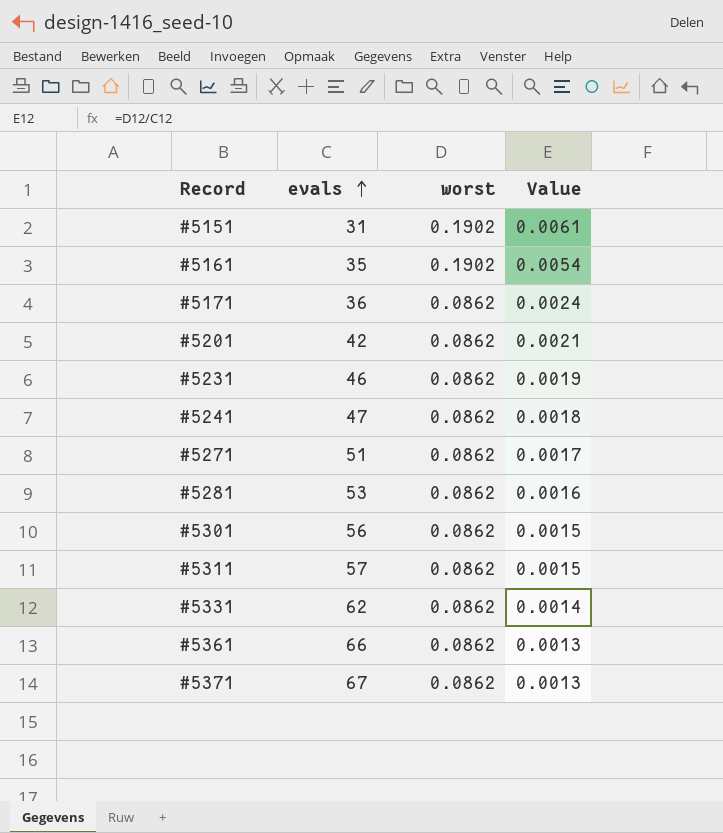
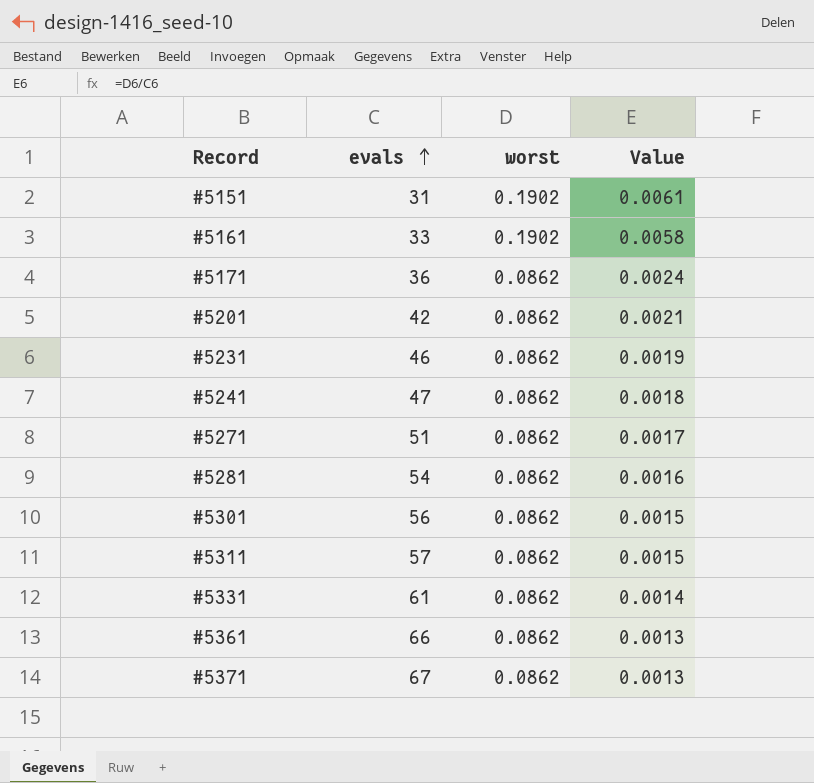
#5161 | evals: 35 -> 33
#5161 | Value: 0.0054 -> 0.0058
#5281 | evals: 53 -> 54
#5331 | evals: 62 -> 61

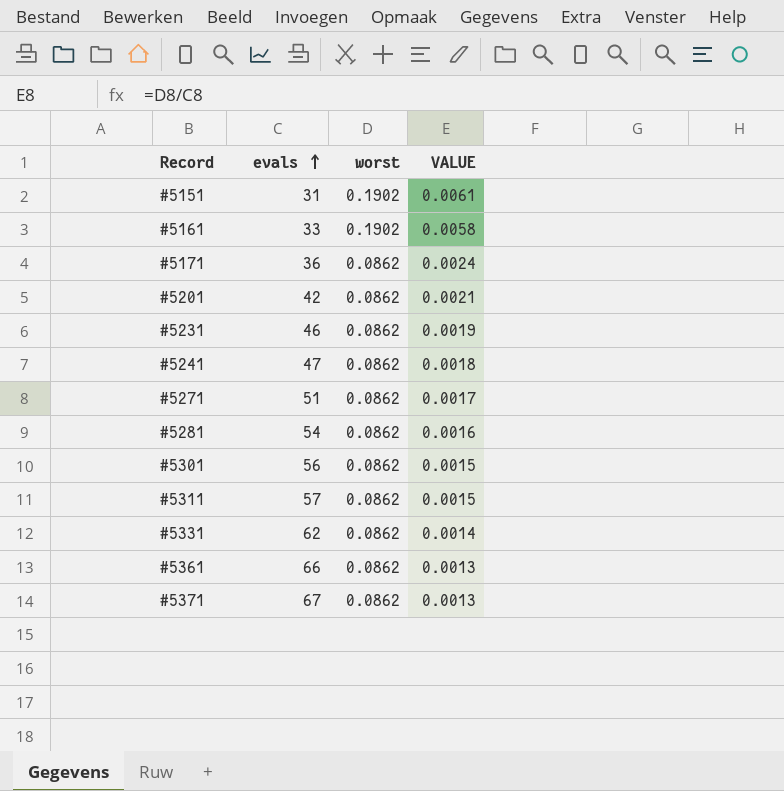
column name: Value -> VALUE
#5331 | evals: 61 -> 62

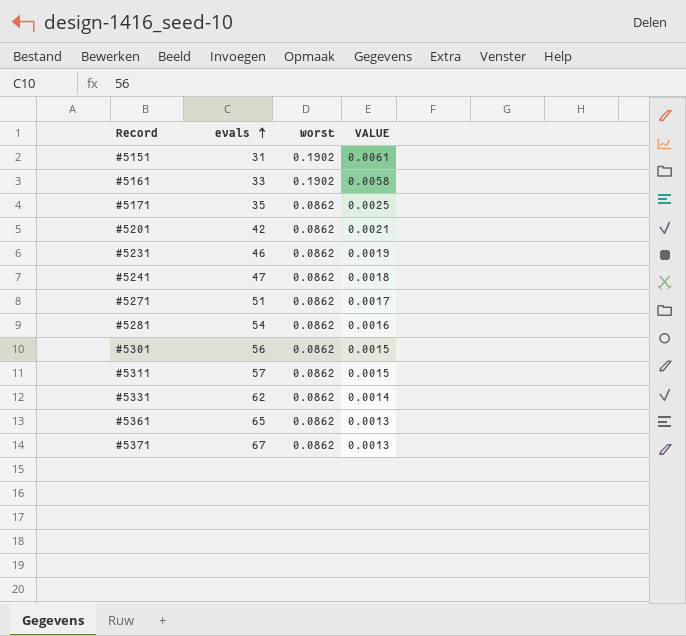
#5171 | evals: 36 -> 35
#5171 | VALUE: 0.0024 -> 0.0025
#5361 | evals: 66 -> 65

